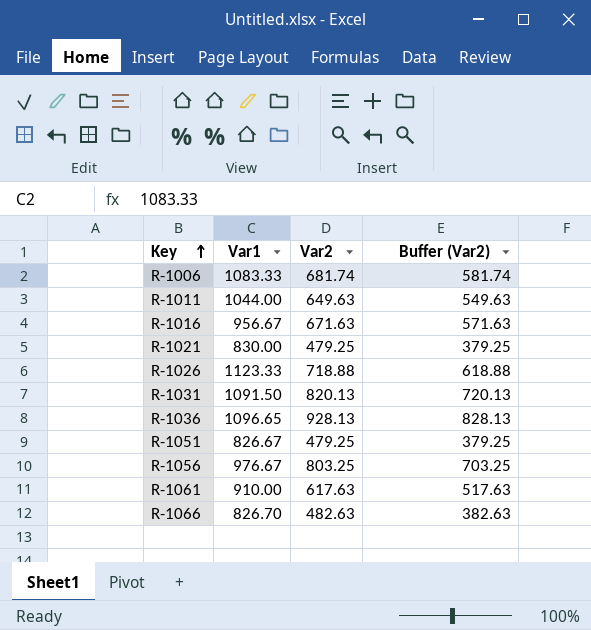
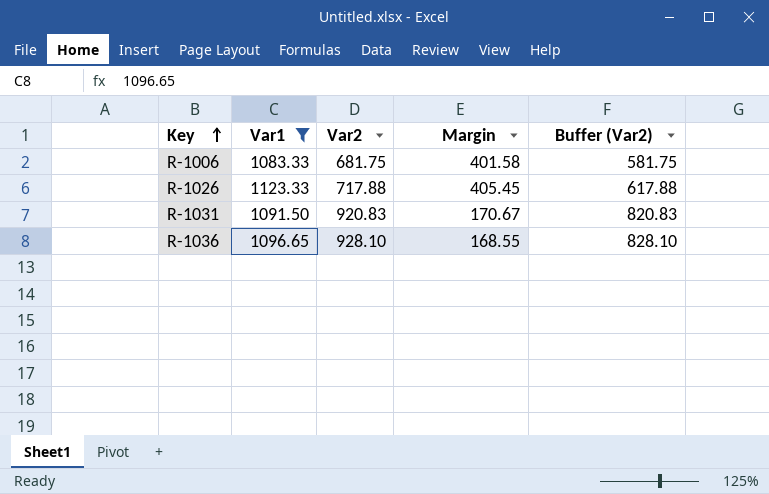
filter: none -> Var1 >= 1083.33
column Margin | formula: none -> [Var1] - [Var2]
R-1006 | Var2: 681.74 -> 681.75
R-1006 | Buffer (Var2): 581.74 -> 581.75
R-1026 | Var2: 718.88 -> 717.88
R-1026 | Buffer (Var2): 618.88 -> 617.88
R-1031 | Var2: 820.13 -> 920.83
R-1031 | Buffer (Var2): 720.13 -> 820.83
R-1036 | Var2: 928.13 -> 928.10
R-1036 | Buffer (Var2): 828.13 -> 828.10

